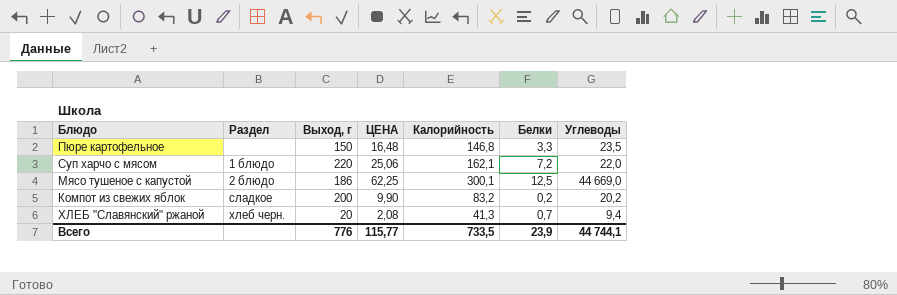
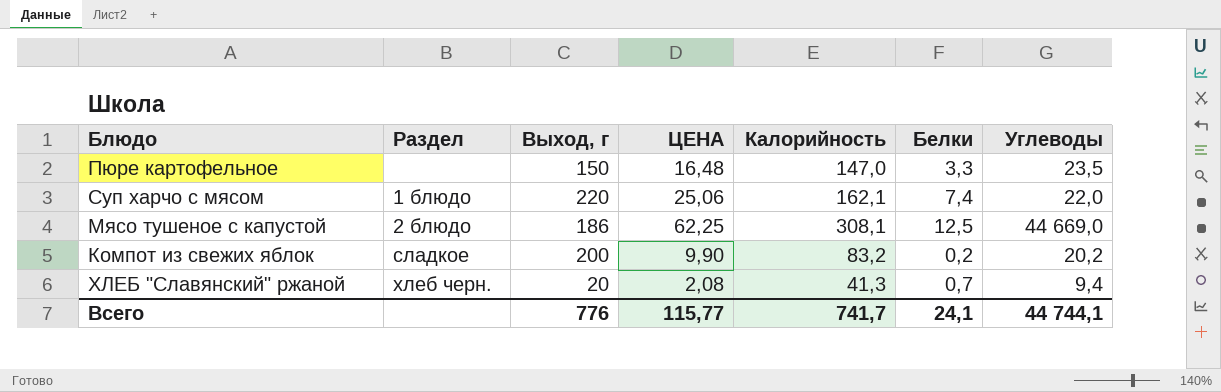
Пюре картофельное | Калорийность: 146,8 -> 147,0
Суп харчо с мясом | Белки: 7,2 -> 7,4
Мясо тушеное с капустой | Калорийность: 300,1 -> 308,1
Всего | Калорийность: 733,5 -> 741,7
Всего | Белки: 23,9 -> 24,1

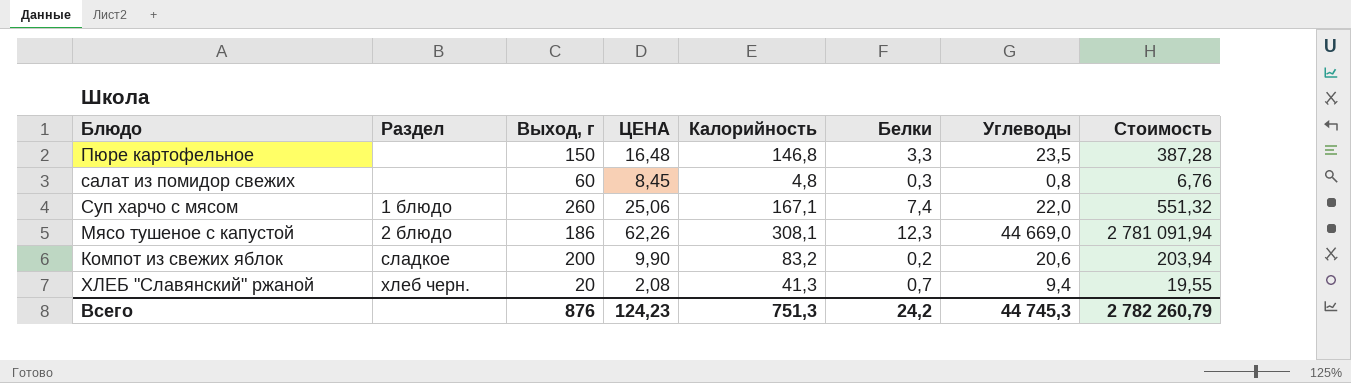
column Стоимость | formula: none -> [ЦЕНА] * [Углеводы]
Пюре картофельное | Калорийность: 147,0 -> 146,8
row салат из помидор свежих: none -> none | 60 | 8,45 | 4,8 | 0,3 | 0,8 | 6,76
Суп харчо с мясом | Выход, г: 220 -> 260
Суп харчо с мясом | Калорийность: 162,1 -> 167,1
Мясо тушеное с капустой | ЦЕНА: 62,25 -> 62,26
Мясо тушеное с капустой | Белки: 12,5 -> 12,3
Компот из свежих яблок | Углеводы: 20,2 -> 20,6
Всего | Выход, г: 776 -> 876
Всего | ЦЕНА: 115,77 -> 124,23
Всего | Калорийность: 741,7 -> 751,3
Всего | Белки: 24,1 -> 24,2
Всего | Углеводы: 44 744,1 -> 44 745,3

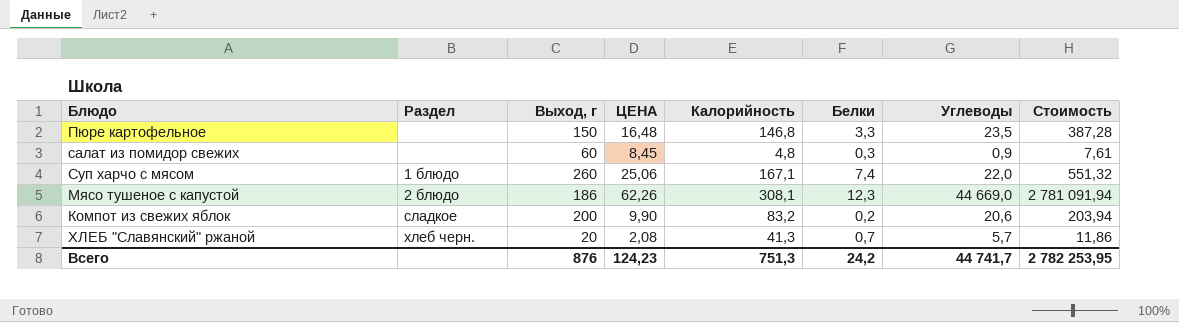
салат из помидор свежих | Углеводы: 0,8 -> 0,9
салат из помидор свежих | Стоимость: 6,76 -> 7,61
ХЛЕБ "Славянский" ржаной | Углеводы: 9,4 -> 5,7
ХЛЕБ "Славянский" ржаной | Стоимость: 19,55 -> 11,86
Всего | Углеводы: 44 745,3 -> 44 741,7
Всего | Стоимость: 2 782 260,79 -> 2 782 253,95

